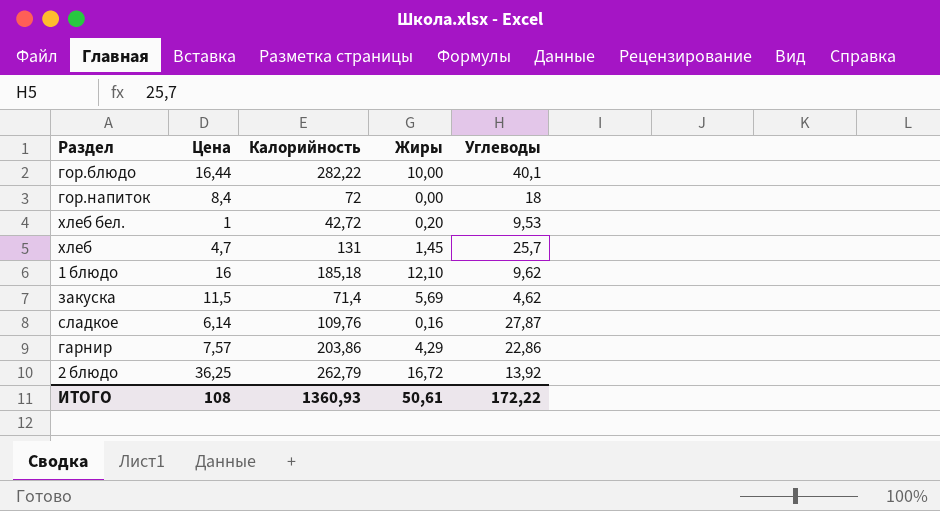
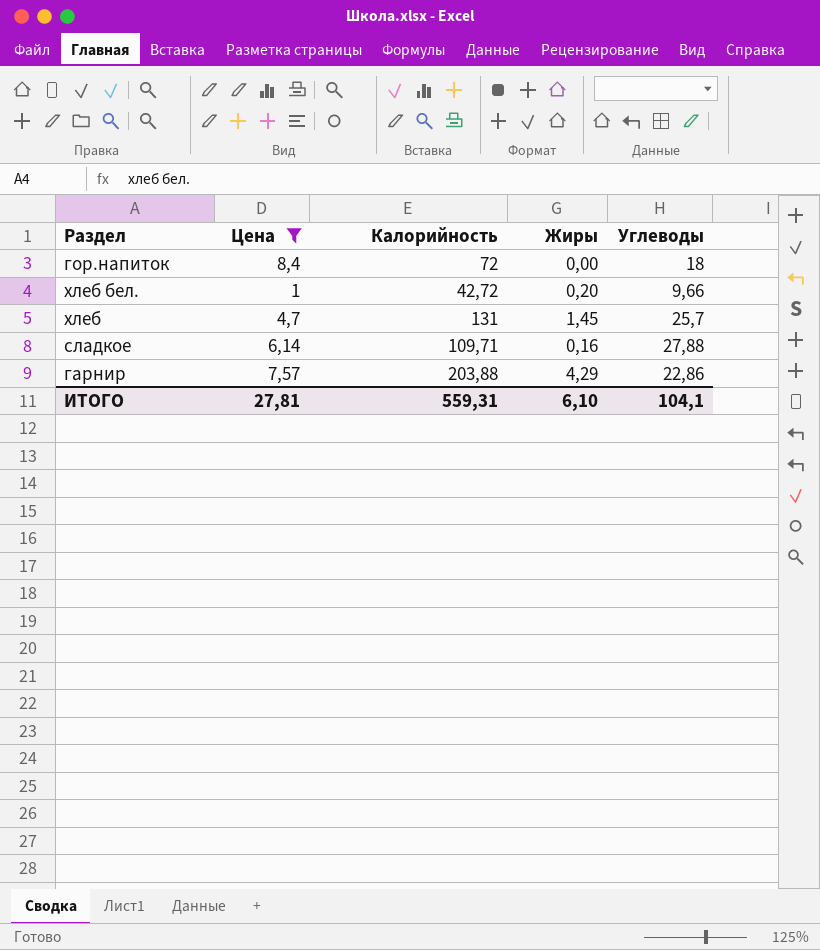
filter: none -> Цена <= 8,4
хлеб бел. | Углеводы: 9,53 -> 9,66
сладкое | Калорийность: 109,76 -> 109,71
сладкое | Углеводы: 27,87 -> 27,88
гарнир | Калорийность: 203,86 -> 203,88
ИТОГО | Цена: 108 -> 27,81
ИТОГО | Калорийность: 1360,93 -> 559,31
ИТОГО | Жиры: 50,61 -> 6,10
ИТОГО | Углеводы: 172,22 -> 104,1

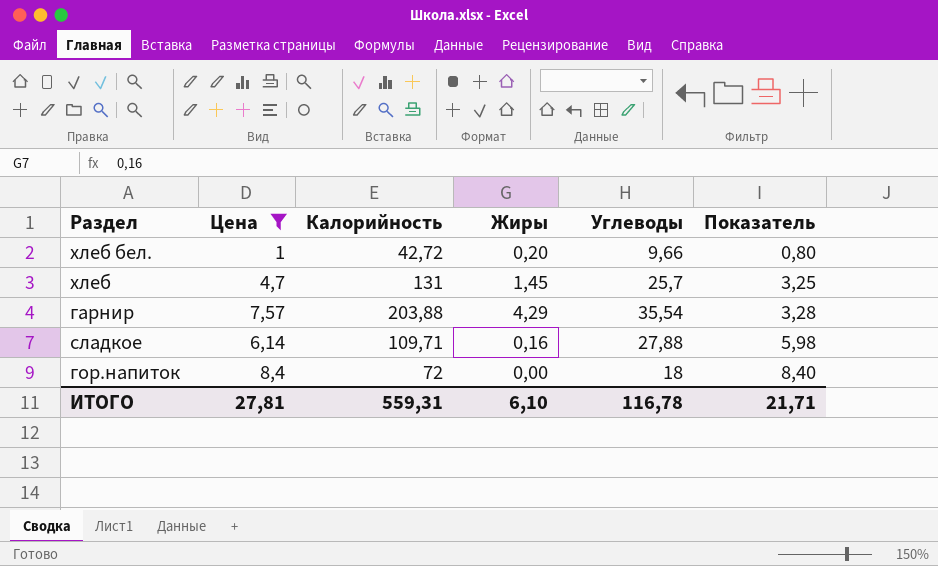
row order: none -> Показатель ascending
column Показатель | formula: none -> [Цена] - [Жиры]
гарнир | Углеводы: 22,86 -> 35,54
ИТОГО | Углеводы: 104,1 -> 116,78

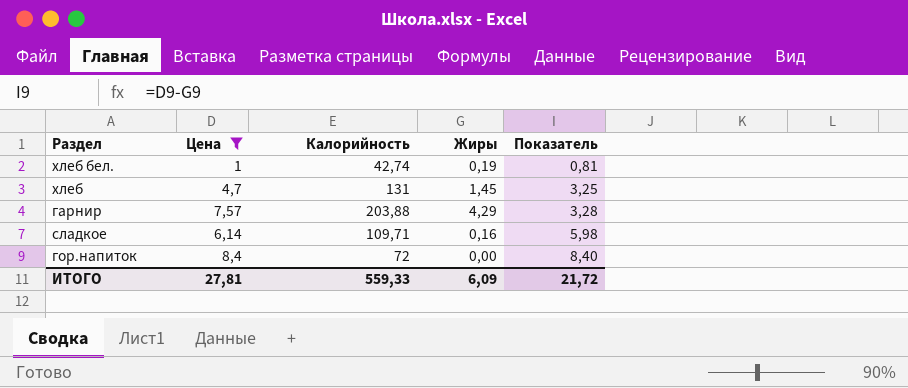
column Углеводы | position: 5 -> none
хлеб бел. | Калорийность: 42,72 -> 42,74
хлеб бел. | Жиры: 0,20 -> 0,19
хлеб бел. | Показатель: 0,80 -> 0,81
ИТОГО | Калорийность: 559,31 -> 559,33
ИТОГО | Жиры: 6,10 -> 6,09
ИТОГО | Показатель: 21,71 -> 21,72

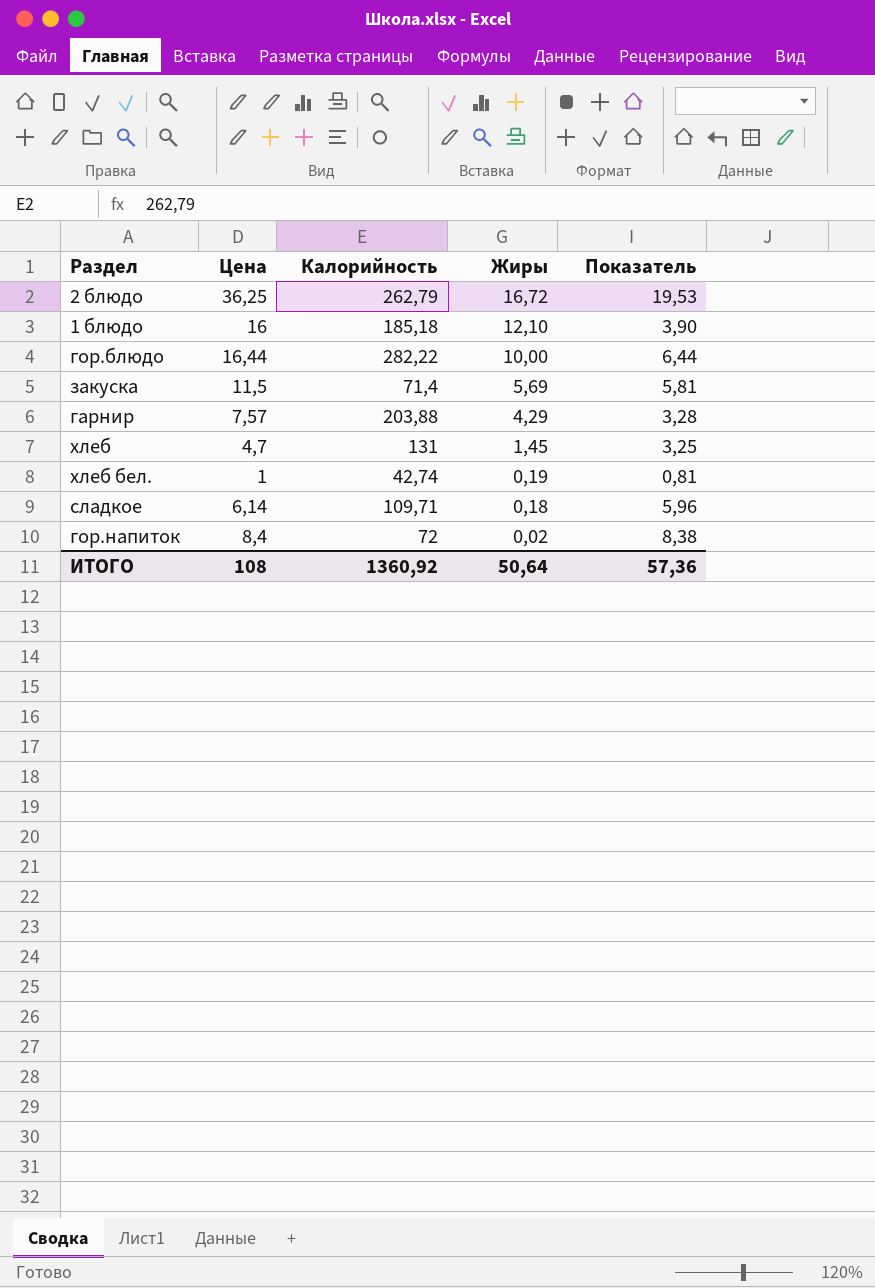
filter: Цена <= 8,4 -> none
row order: Показатель ascending -> Жиры descending
сладкое | Жиры: 0,16 -> 0,18
сладкое | Показатель: 5,98 -> 5,96
гор.напиток | Жиры: 0,00 -> 0,02
гор.напиток | Показатель: 8,40 -> 8,38
ИТОГО | Цена: 27,81 -> 108
ИТОГО | Калорийность: 559,33 -> 1360,92
ИТОГО | Жиры: 6,09 -> 50,64
ИТОГО | Показатель: 21,72 -> 57,36

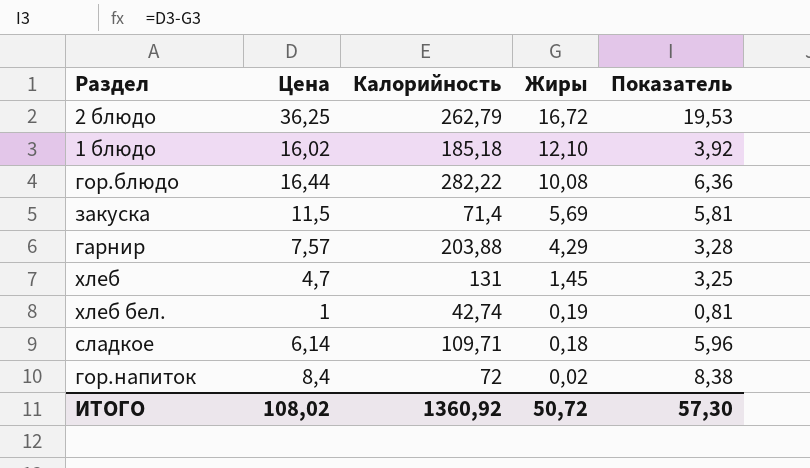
1 блюдо | Цена: 16 -> 16,02
1 блюдо | Показатель: 3,90 -> 3,92
гор.блюдо | Жиры: 10,00 -> 10,08
гор.блюдо | Показатель: 6,44 -> 6,36
ИТОГО | Цена: 108 -> 108,02
ИТОГО | Жиры: 50,64 -> 50,72
ИТОГО | Показатель: 57,36 -> 57,30

